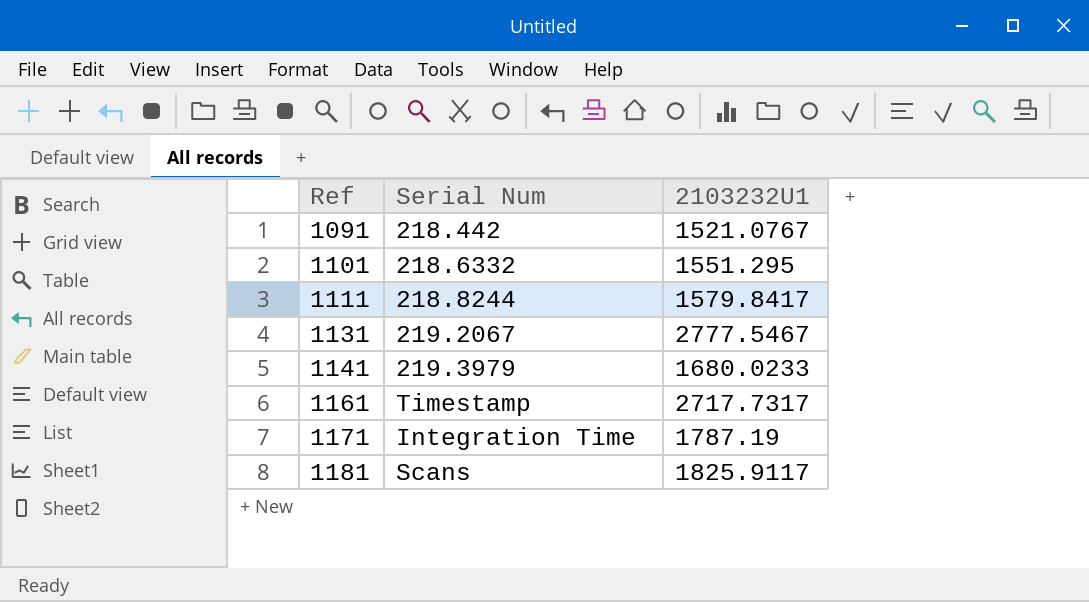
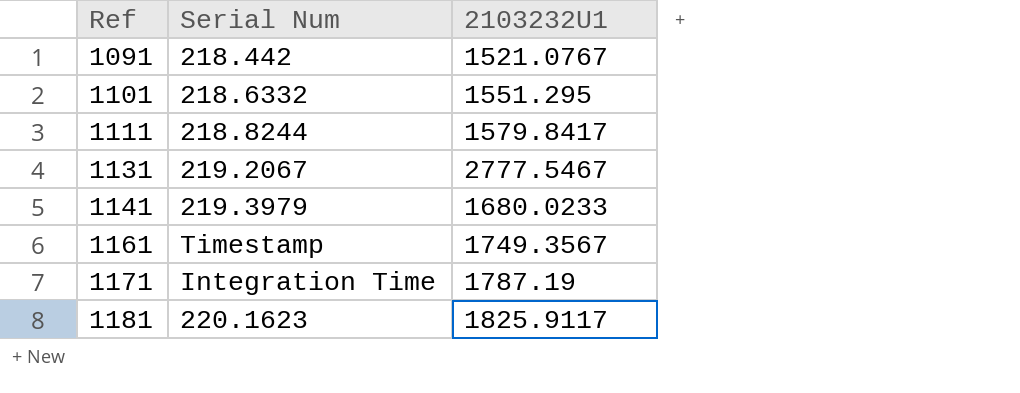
1161 | 2103232U1: 2717.7317 -> 1749.3567
1181 | Serial Num: Scans -> 220.1623

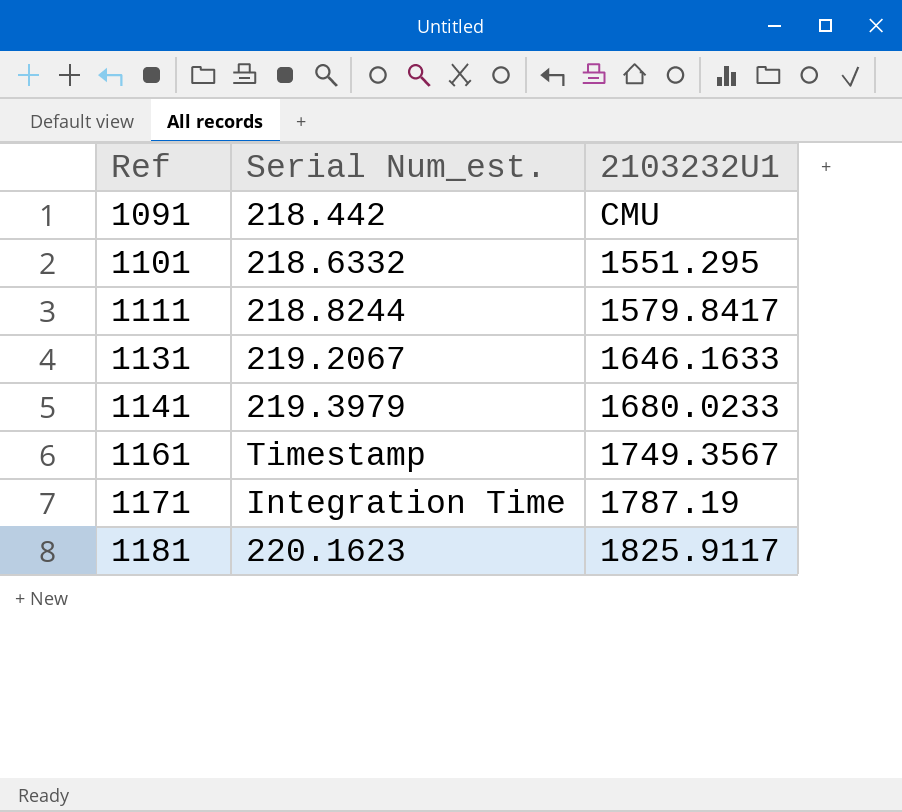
column name: Serial Num -> Serial Num_est.
1091 | 2103232U1: 1521.0767 -> CMU
1131 | 2103232U1: 2777.5467 -> 1646.1633

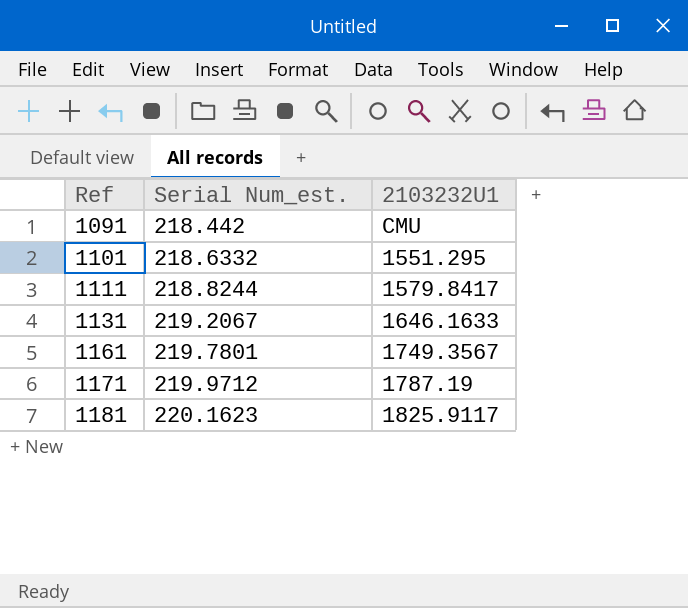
row 1141: 219.3979 | 1680.0233 -> none
1161 | Serial Num_est.: Timestamp -> 219.7801
1171 | Serial Num_est.: Integration Time -> 219.9712

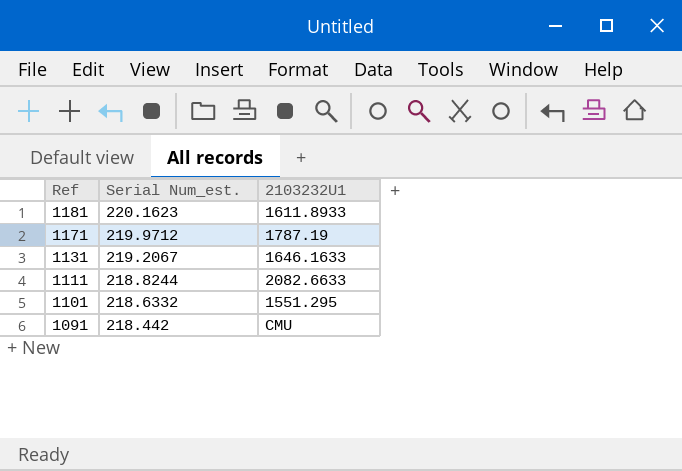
row order: Ref ascending -> Ref descending
row 1161: 219.7801 | 1749.3567 -> none
1181 | 2103232U1: 1825.9117 -> 1611.8933
1111 | 2103232U1: 1579.8417 -> 2082.6633

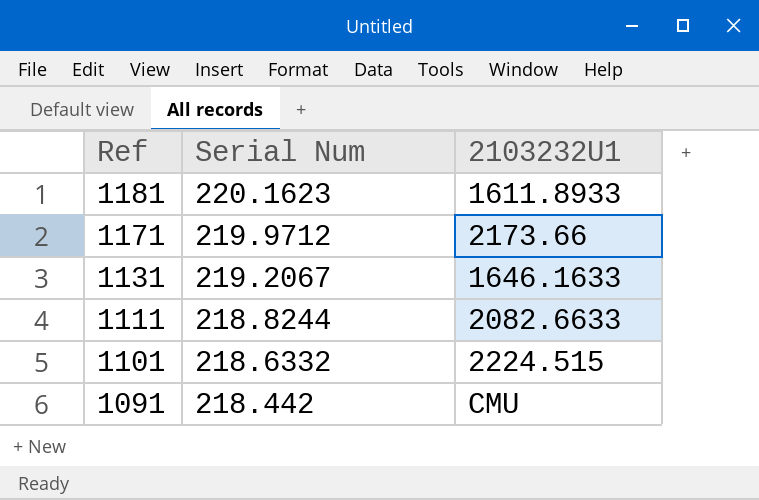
column name: Serial Num_est. -> Serial Num
1171 | 2103232U1: 1787.19 -> 2173.66
1101 | 2103232U1: 1551.295 -> 2224.515

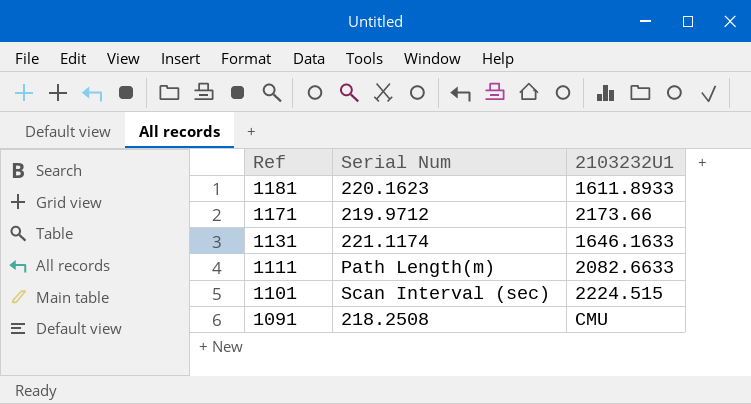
1131 | Serial Num: 219.2067 -> 221.1174
1111 | Serial Num: 218.8244 -> Path Length(m)
1101 | Serial Num: 218.6332 -> Scan Interval (sec)
1091 | Serial Num: 218.442 -> 218.2508

